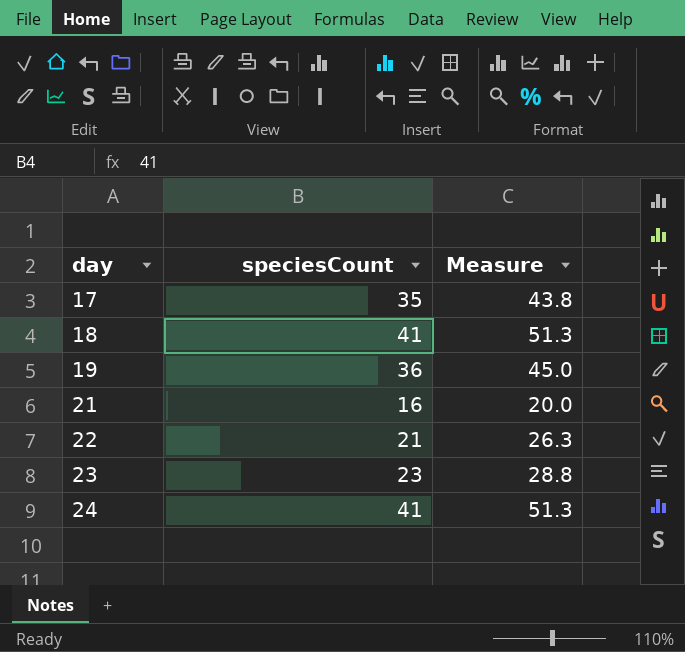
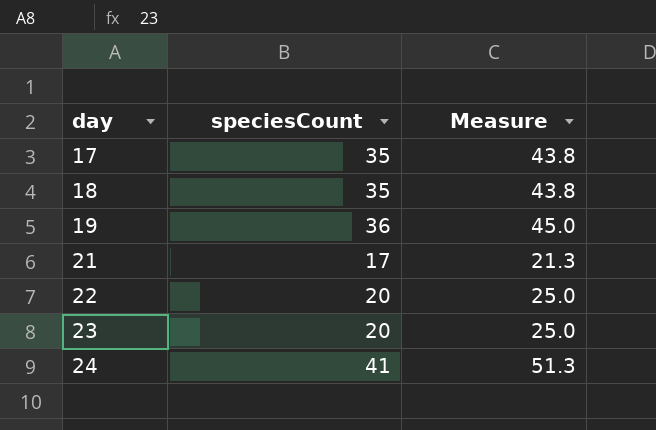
18 | speciesCount: 41 -> 35
18 | Measure: 51.3 -> 43.8
21 | speciesCount: 16 -> 17
21 | Measure: 20.0 -> 21.3
22 | speciesCount: 21 -> 20
22 | Measure: 26.3 -> 25.0
23 | speciesCount: 23 -> 20
23 | Measure: 28.8 -> 25.0

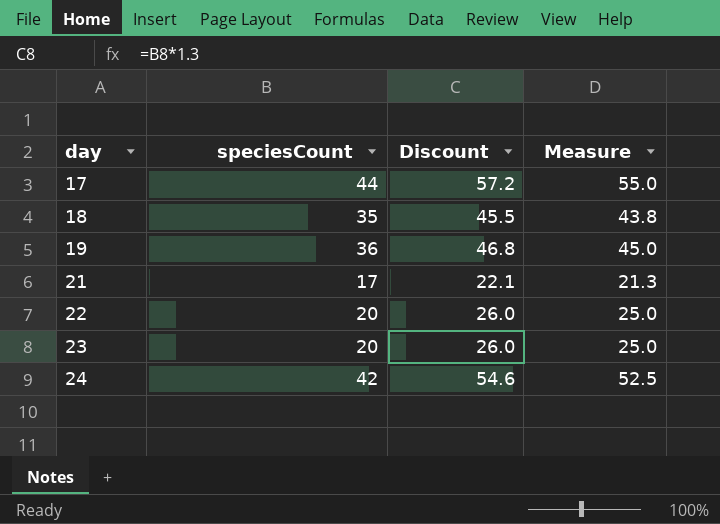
column Discount | formula: none -> [speciesCount] * 1.3
17 | speciesCount: 35 -> 44
17 | Measure: 43.8 -> 55.0
24 | speciesCount: 41 -> 42
24 | Measure: 51.3 -> 52.5

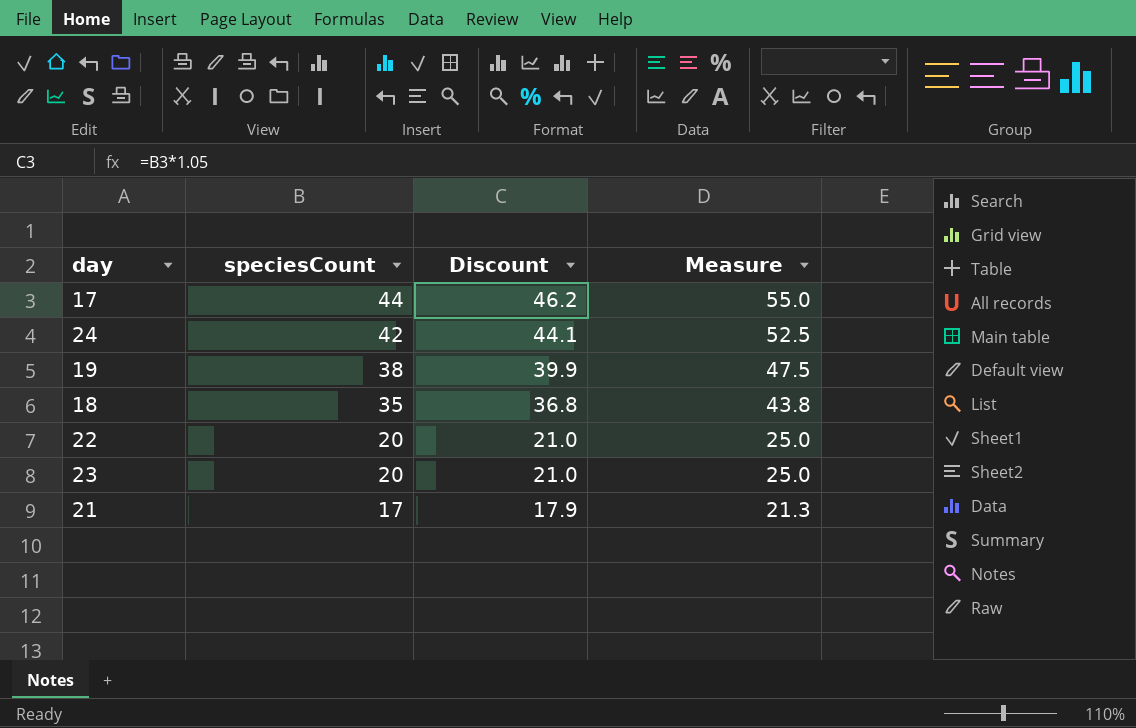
row order: day ascending -> speciesCount descending
column Discount | formula: [speciesCount] * 1.3 -> [speciesCount] * 1.05
19 | speciesCount: 36 -> 38
19 | Measure: 45.0 -> 47.5

